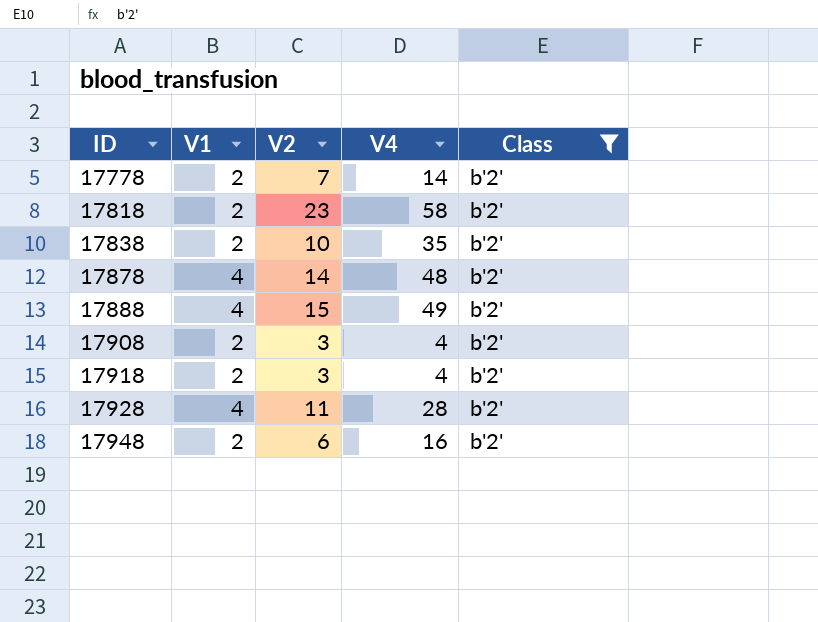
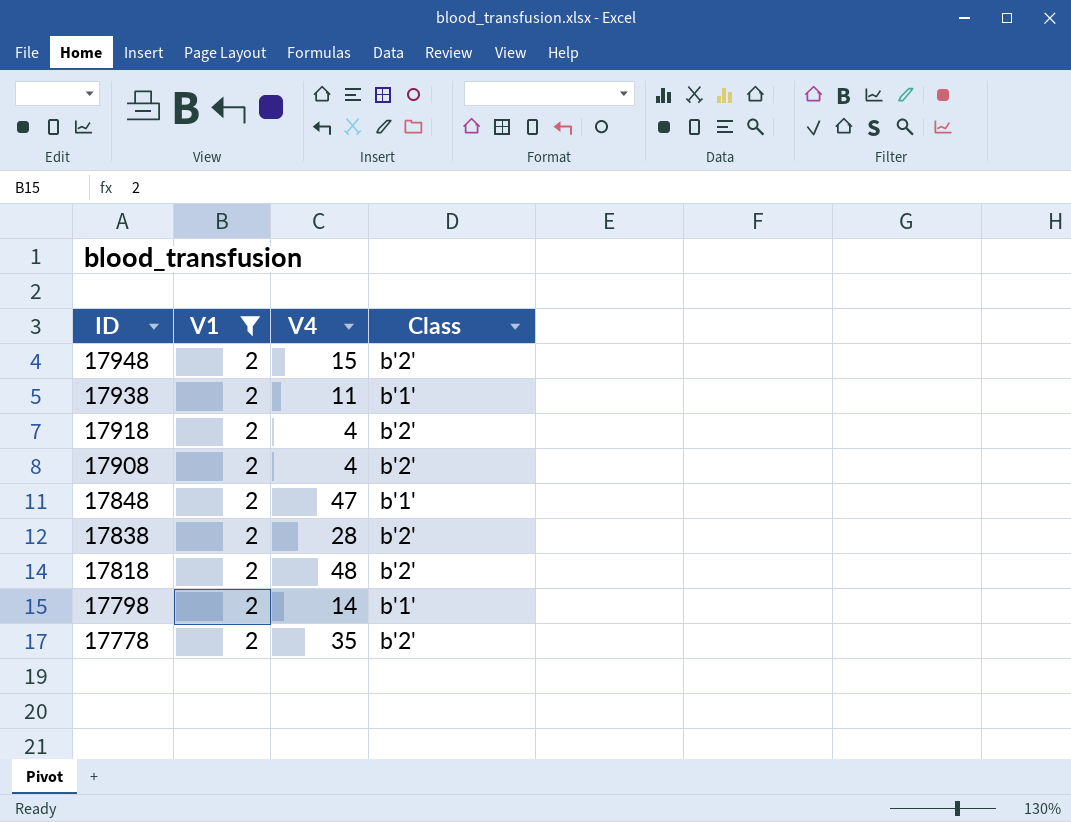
filter: Class = b'2' -> V1 = 2
row order: ID ascending -> ID descending
column V2 | position: 3 -> none
17948 | V4: 16 -> 15
17838 | V4: 35 -> 28
17818 | V4: 58 -> 48
17778 | V4: 14 -> 35

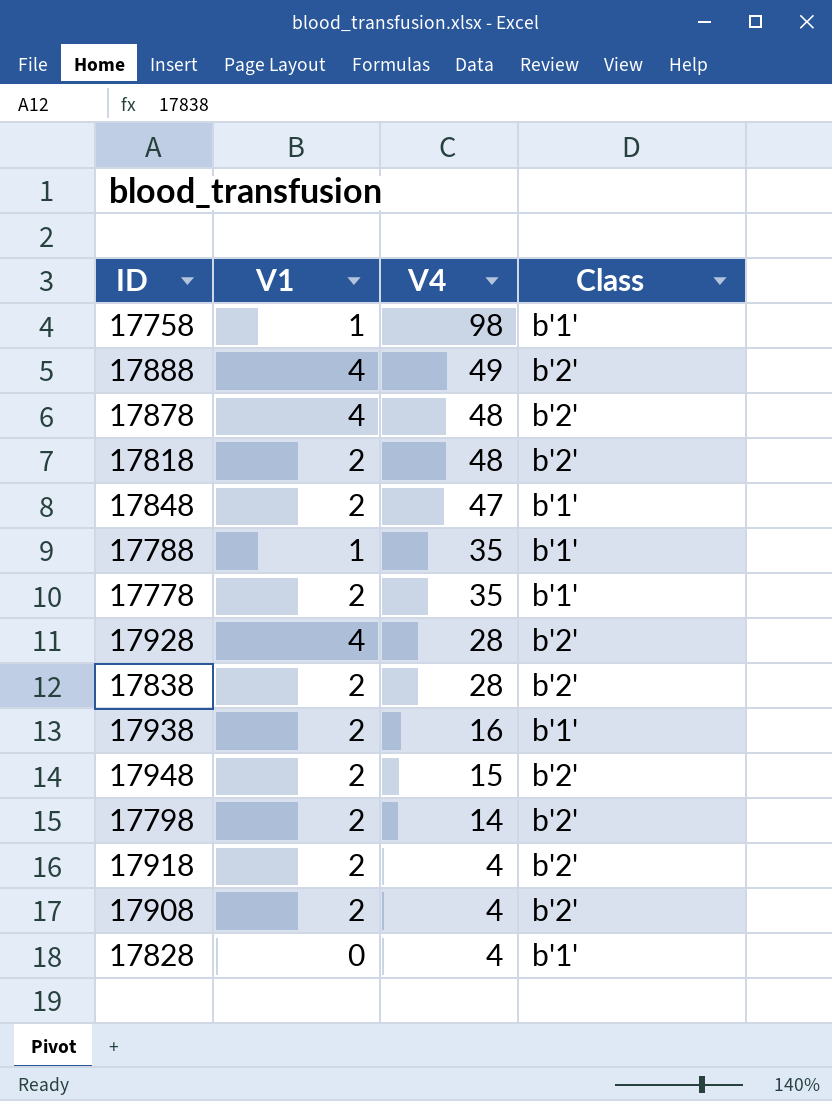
filter: V1 = 2 -> none
row order: ID descending -> V4 descending
17778 | Class: b'2' -> b'1'
17938 | V4: 11 -> 16
17798 | Class: b'1' -> b'2'

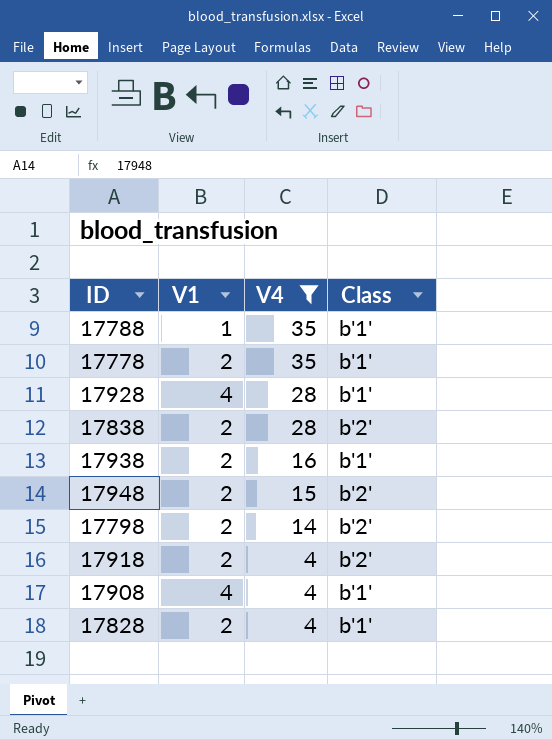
filter: none -> V4 <= 35
17928 | Class: b'2' -> b'1'
17908 | V1: 2 -> 4
17908 | Class: b'2' -> b'1'
17828 | V1: 0 -> 2

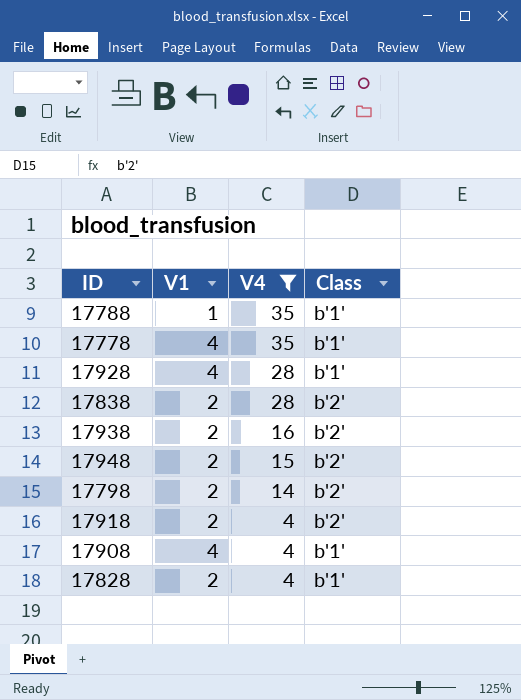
17778 | V1: 2 -> 4
17938 | Class: b'1' -> b'2'

